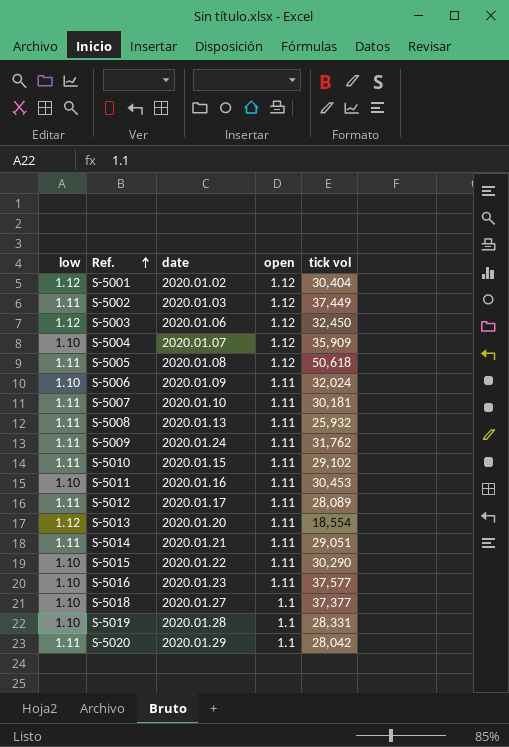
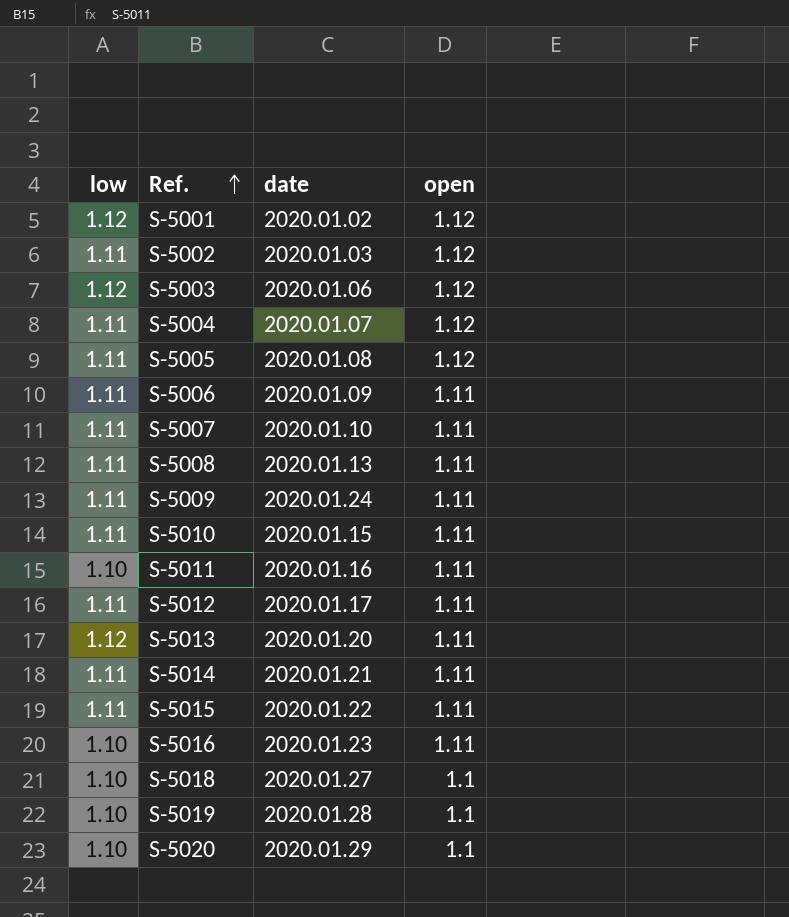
column tick vol | position: 5 -> none
S-5004 | low: 1.10 -> 1.11
S-5006 | low: 1.10 -> 1.11
S-5015 | low: 1.10 -> 1.11
S-5020 | low: 1.11 -> 1.10

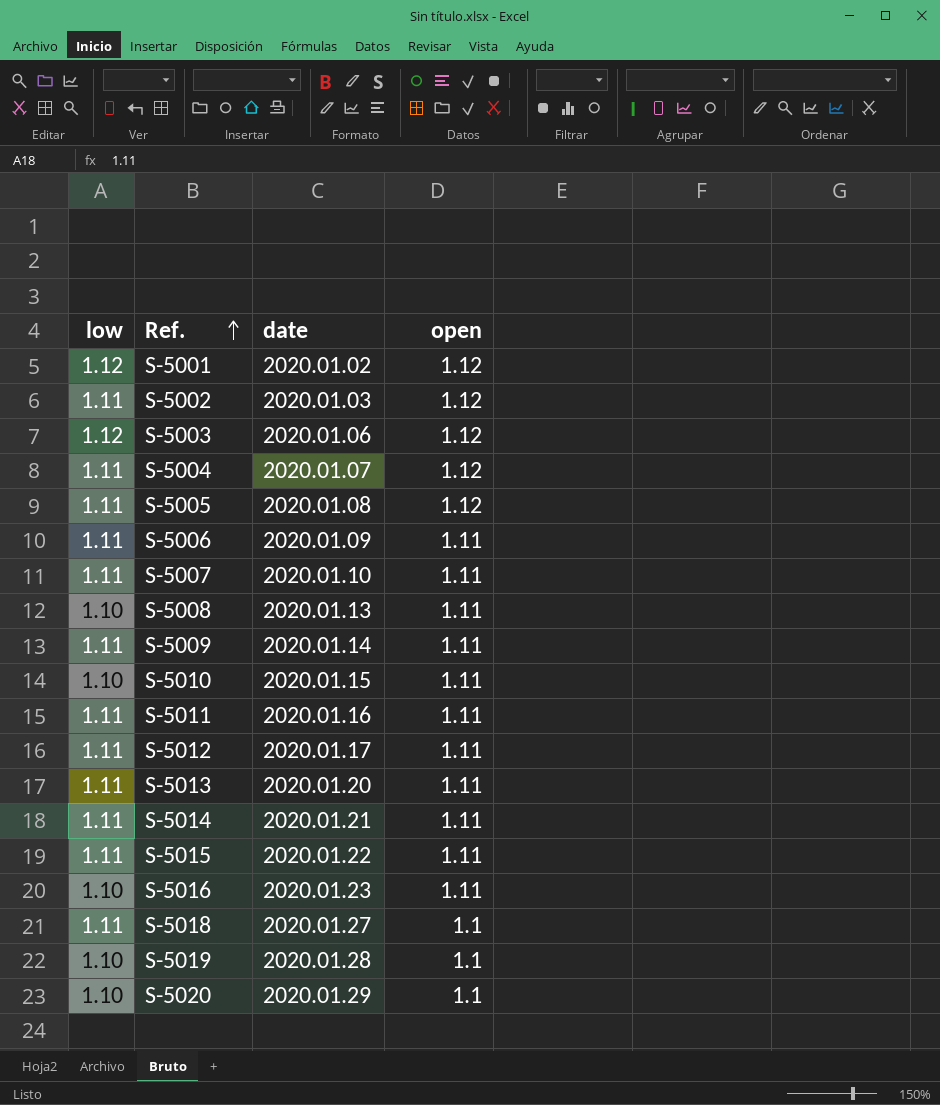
S-5008 | low: 1.11 -> 1.10
S-5009 | date: 2020.01.24 -> 2020.01.14
S-5010 | low: 1.11 -> 1.10
S-5011 | low: 1.10 -> 1.11
S-5013 | low: 1.12 -> 1.11
S-5018 | low: 1.10 -> 1.11

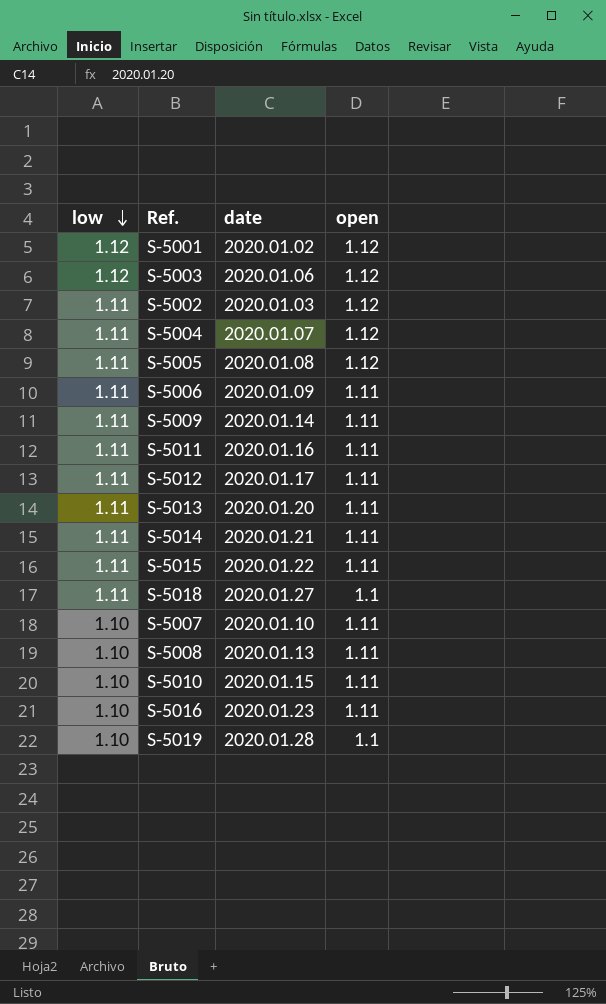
row order: Ref. ascending -> low descending
row S-5020: 1.10 | 2020.01.29 | 1.1 -> none
S-5007 | low: 1.11 -> 1.10

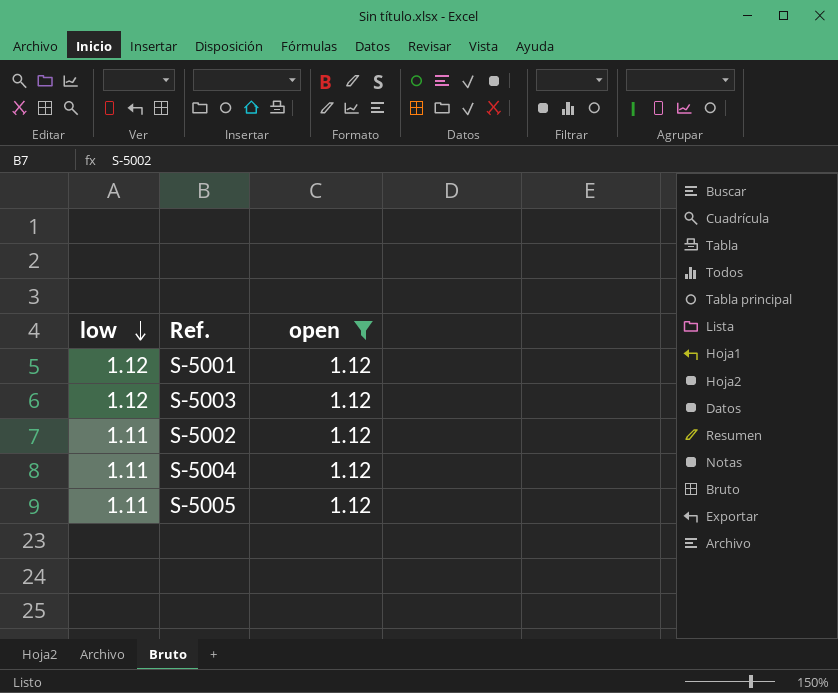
filter: none -> open = 1.12
column date | position: 3 -> none

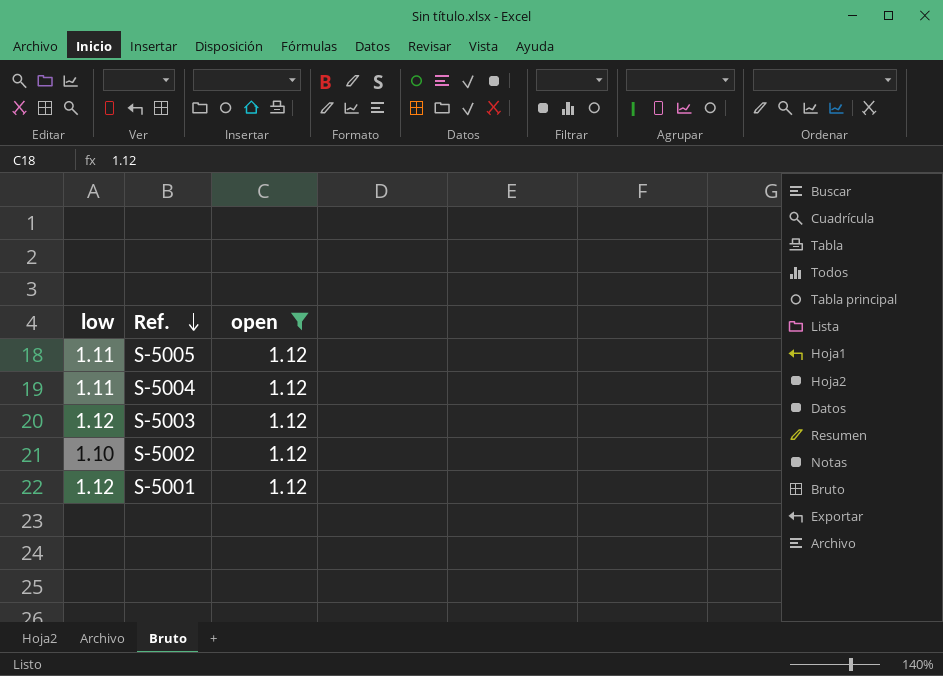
row order: low descending -> Ref. descending
S-5002 | low: 1.11 -> 1.10

